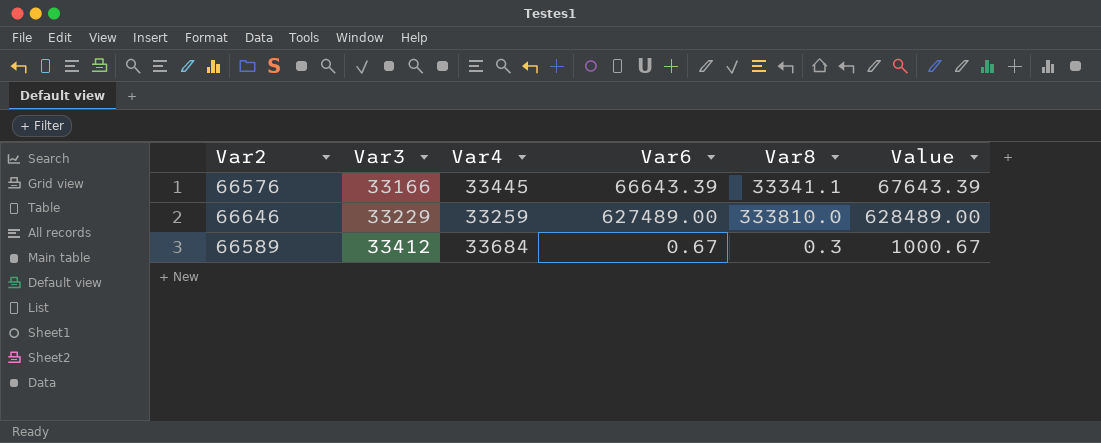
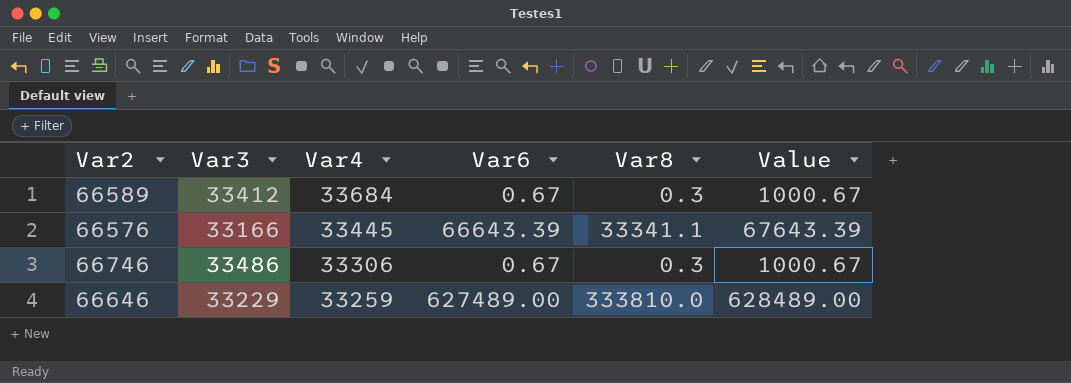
row order: Var3 ascending -> Var4 descending
row 66746: none -> 33486 | 33306 | 0.67 | 0.3 | 1000.67

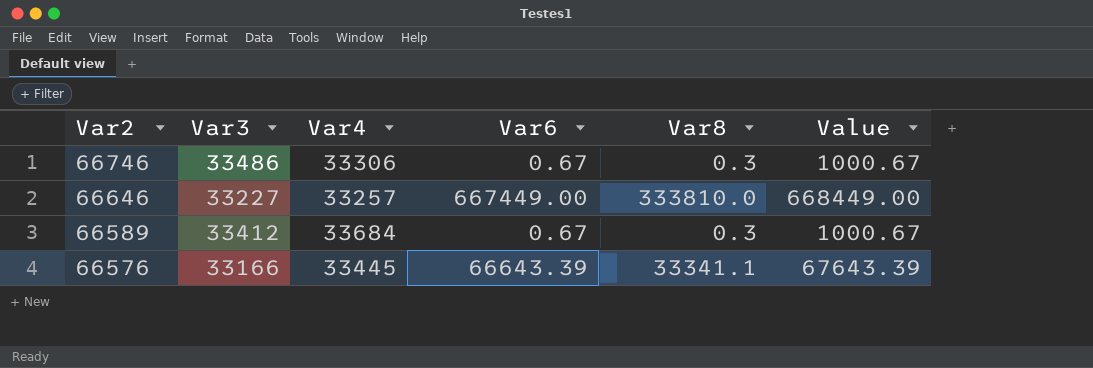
row order: Var4 descending -> Var2 descending
66646 | Var3: 33229 -> 33227
66646 | Var4: 33259 -> 33257
66646 | Var6: 627489.00 -> 667449.00
66646 | Value: 628489.00 -> 668449.00

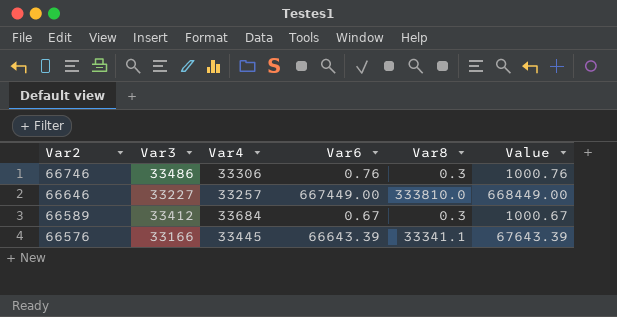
66746 | Var6: 0.67 -> 0.76
66746 | Value: 1000.67 -> 1000.76

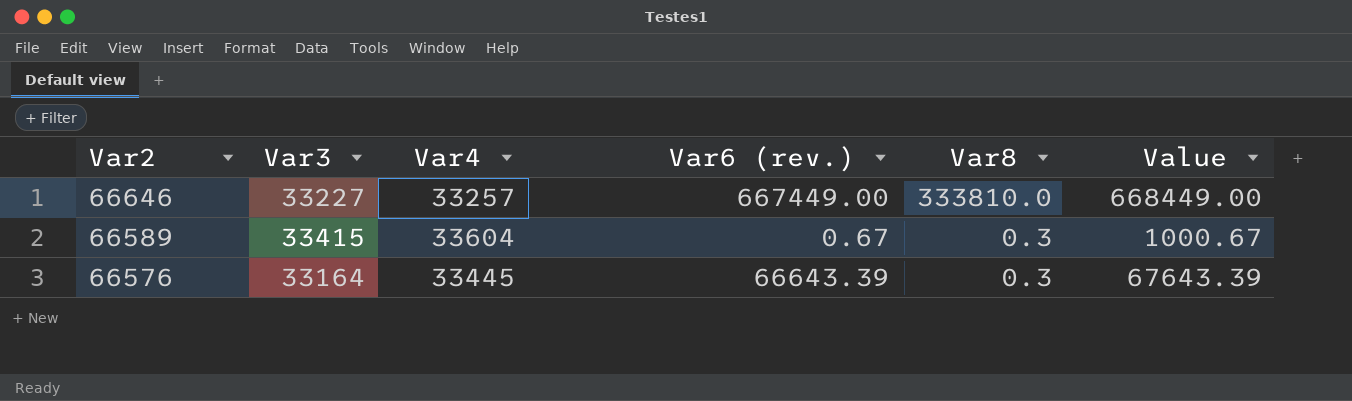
column name: Var6 -> Var6 (rev.)
row 66746: 33486 | 33306 | 0.76 | 0.3 | 1000.76 -> none
66589 | Var3: 33412 -> 33415
66589 | Var4: 33684 -> 33604
66576 | Var3: 33166 -> 33164
66576 | Var8: 33341.1 -> 0.3

